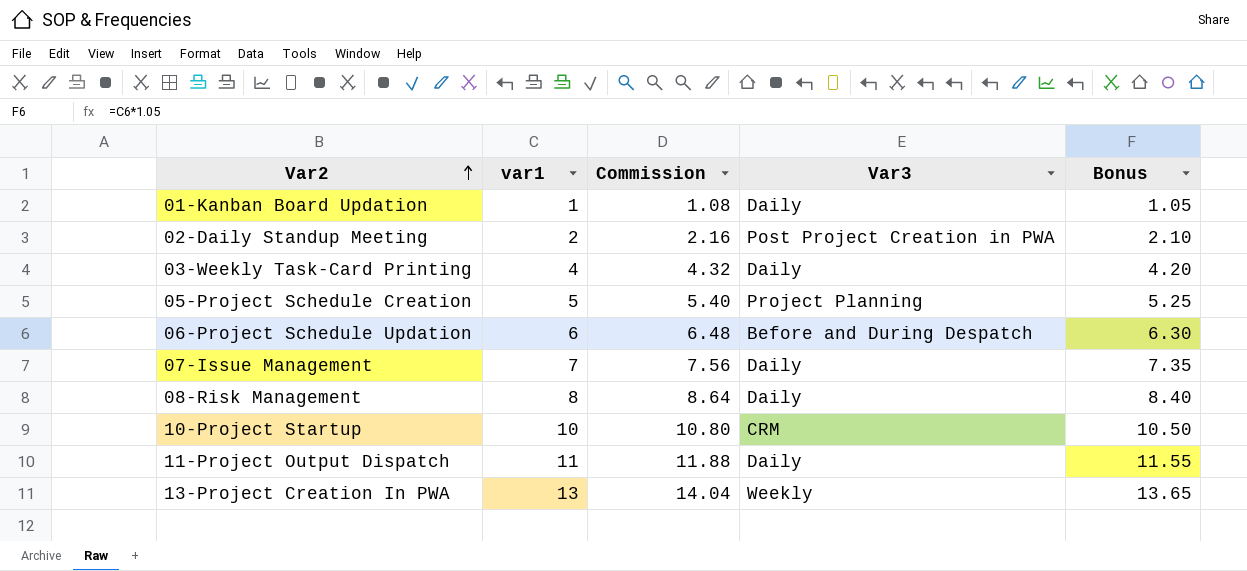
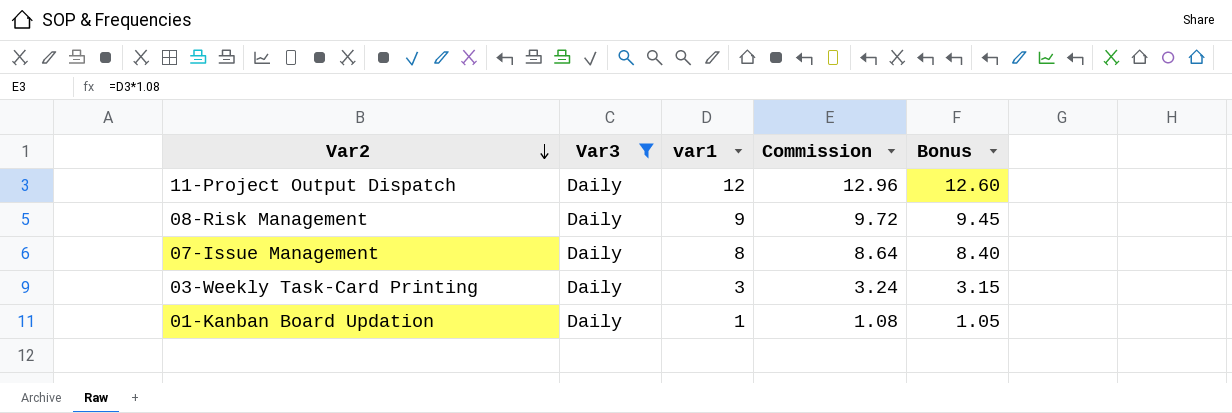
filter: none -> Var3 = Daily
row order: Var2 ascending -> Var2 descending
column Var3 | position: 4 -> 2
11-Project Output Dispatch | var1: 11 -> 12
11-Project Output Dispatch | Commission: 11.88 -> 12.96
11-Project Output Dispatch | Bonus: 11.55 -> 12.60
08-Risk Management | var1: 8 -> 9
08-Risk Management | Commission: 8.64 -> 9.72
08-Risk Management | Bonus: 8.40 -> 9.45
07-Issue Management | var1: 7 -> 8
07-Issue Management | Commission: 7.56 -> 8.64
07-Issue Management | Bonus: 7.35 -> 8.40
03-Weekly Task-Card Printing | var1: 4 -> 3
03-Weekly Task-Card Printing | Commission: 4.32 -> 3.24
03-Weekly Task-Card Printing | Bonus: 4.20 -> 3.15

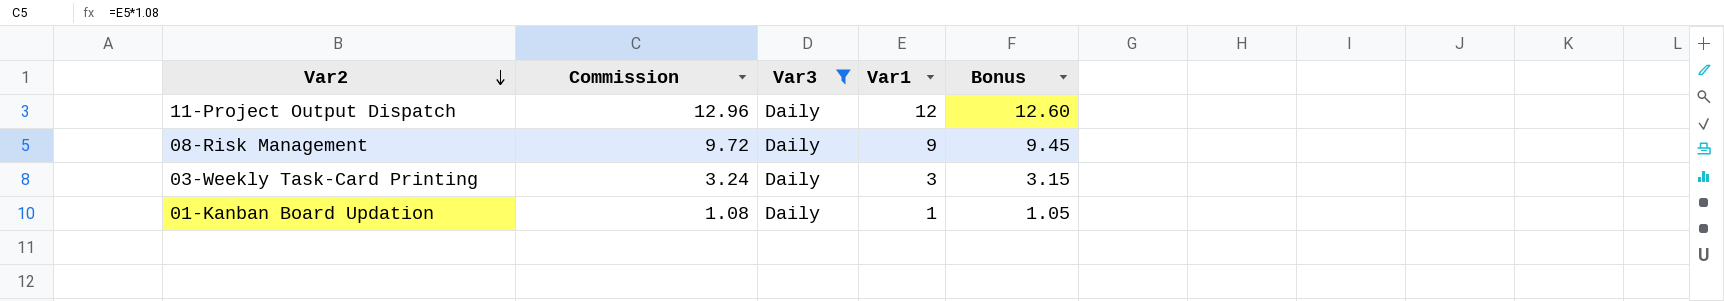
column Commission | position: 4 -> 2
column name: var1 -> Var1
row 07-Issue Management: Daily | 8 | 8.64 | 8.40 -> none

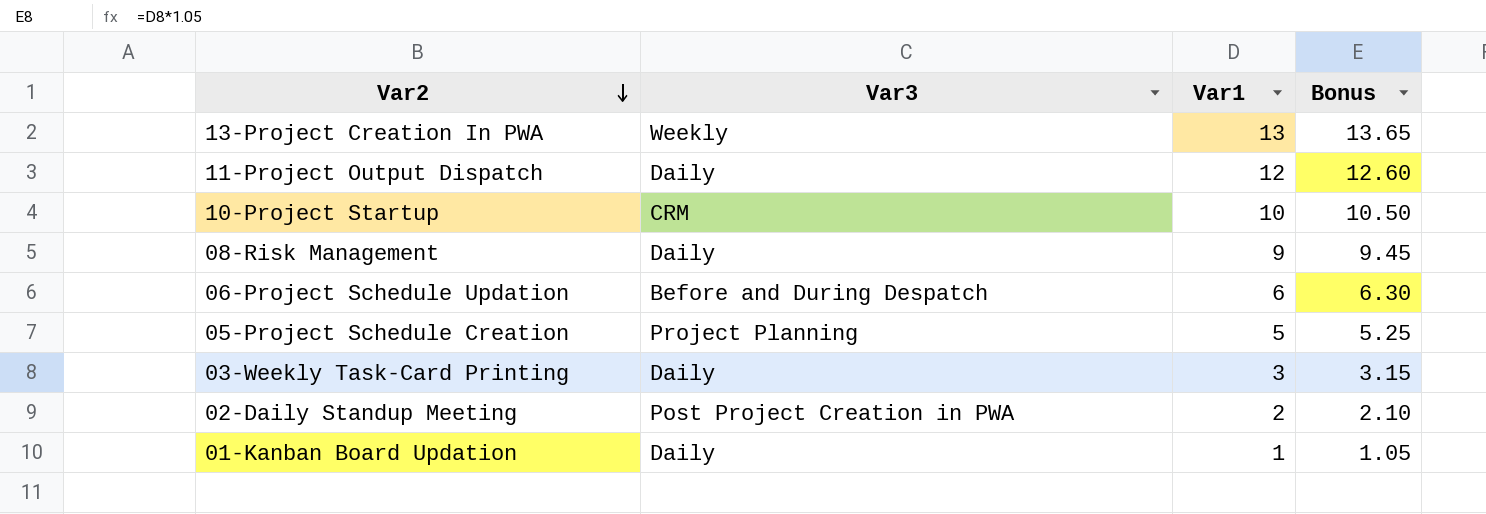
filter: Var3 = Daily -> none
column Commission | formula: [Var1] * 1.08 -> none

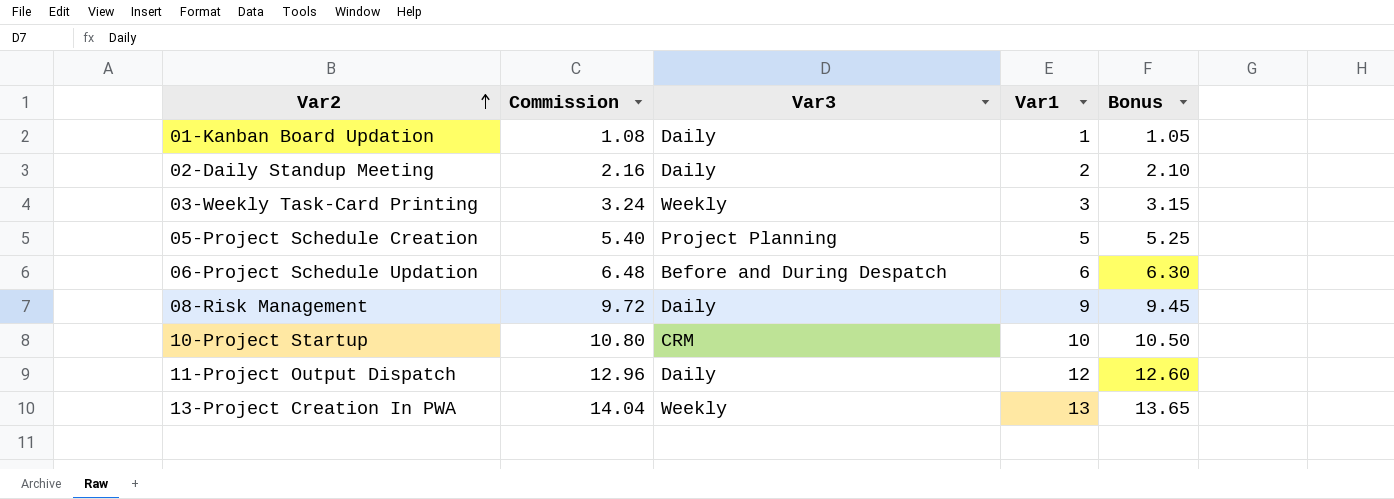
row order: Var2 descending -> Var2 ascending
column Commission | formula: none -> [Var1] * 1.08
02-Daily Standup Meeting | Var3: Post Project Creation in PWA -> Daily
03-Weekly Task-Card Printing | Var3: Daily -> Weekly

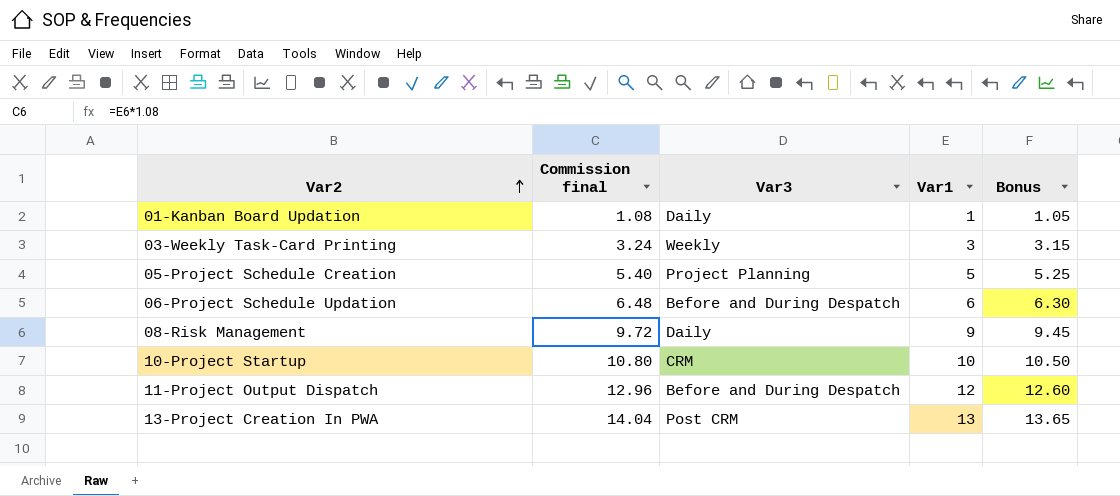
column name: Commission -> Commission final
row 02-Daily Standup Meeting: 2.16 | Daily | 2 | 2.10 -> none
11-Project Output Dispatch | Var3: Daily -> Before and During Despatch
13-Project Creation In PWA | Var3: Weekly -> Post CRM

